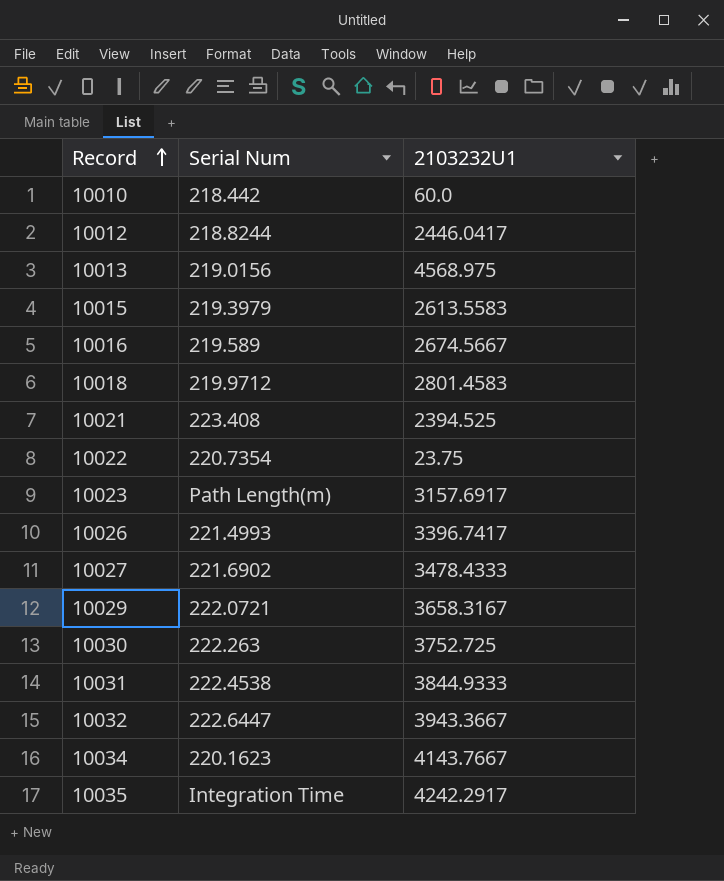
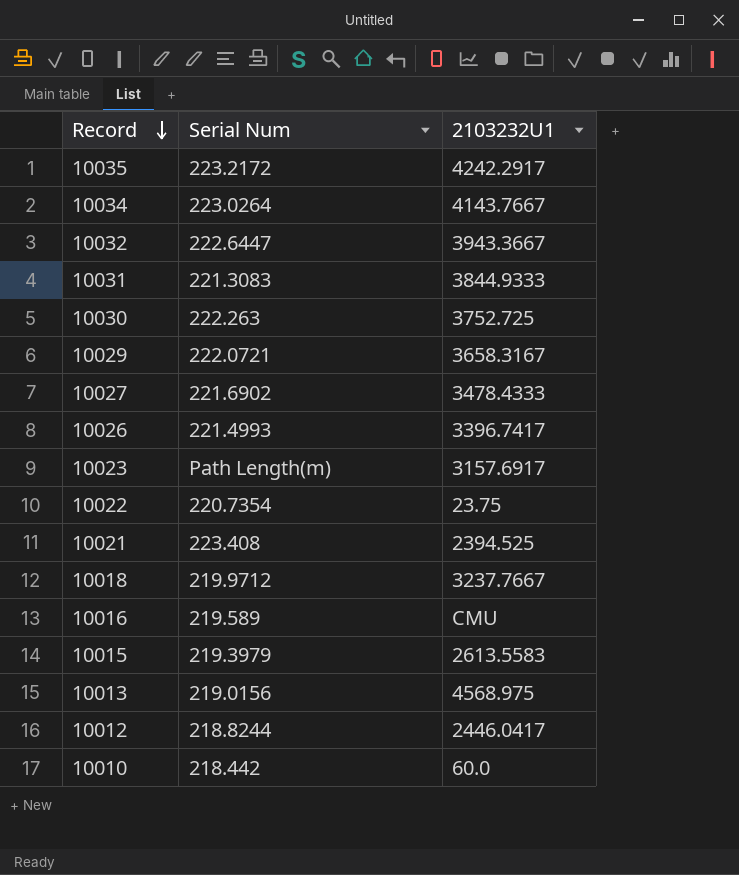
row order: Record ascending -> Record descending
10035 | Serial Num: Integration Time -> 223.2172
10034 | Serial Num: 220.1623 -> 223.0264
10031 | Serial Num: 222.4538 -> 221.3083
10018 | 2103232U1: 2801.4583 -> 3237.7667
10016 | 2103232U1: 2674.5667 -> CMU

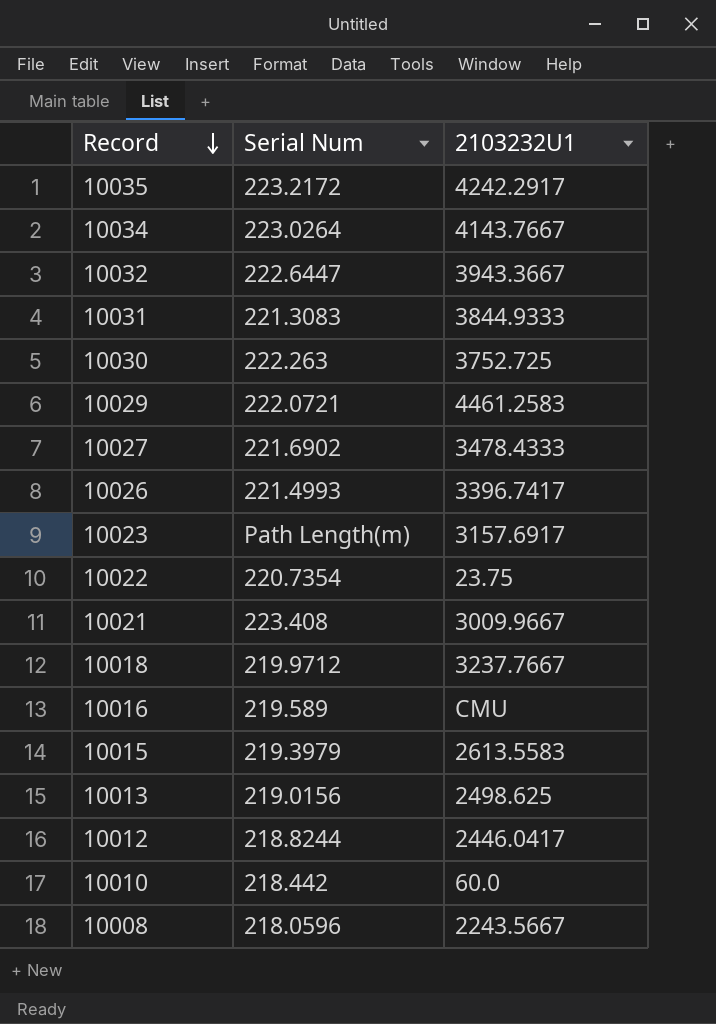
10029 | 2103232U1: 3658.3167 -> 4461.2583
10021 | 2103232U1: 2394.525 -> 3009.9667
10013 | 2103232U1: 4568.975 -> 2498.625
row 10008: none -> 218.0596 | 2243.5667

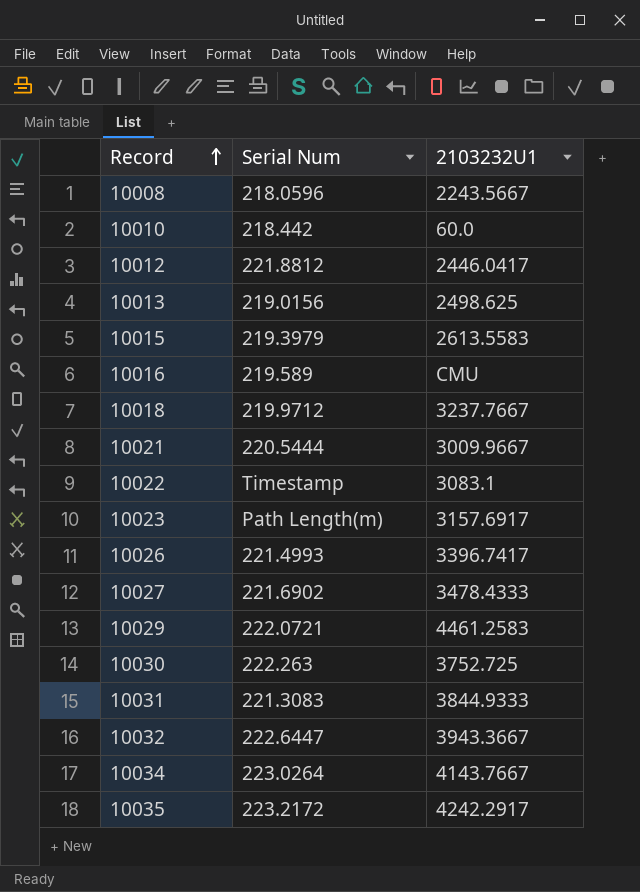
row order: Record descending -> Record ascending
10012 | Serial Num: 218.8244 -> 221.8812
10021 | Serial Num: 223.408 -> 220.5444
10022 | Serial Num: 220.7354 -> Timestamp
10022 | 2103232U1: 23.75 -> 3083.1

